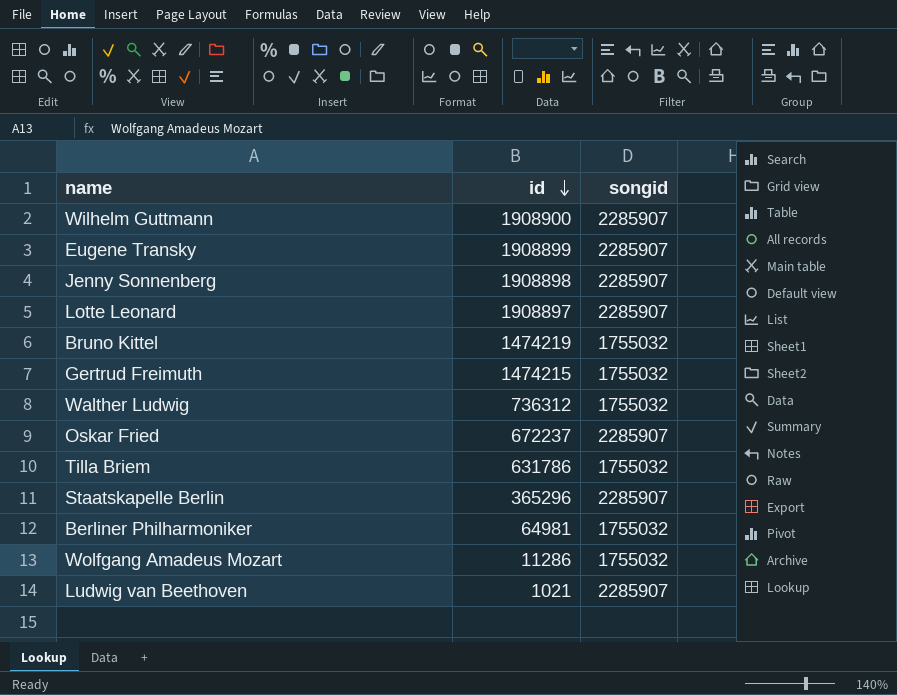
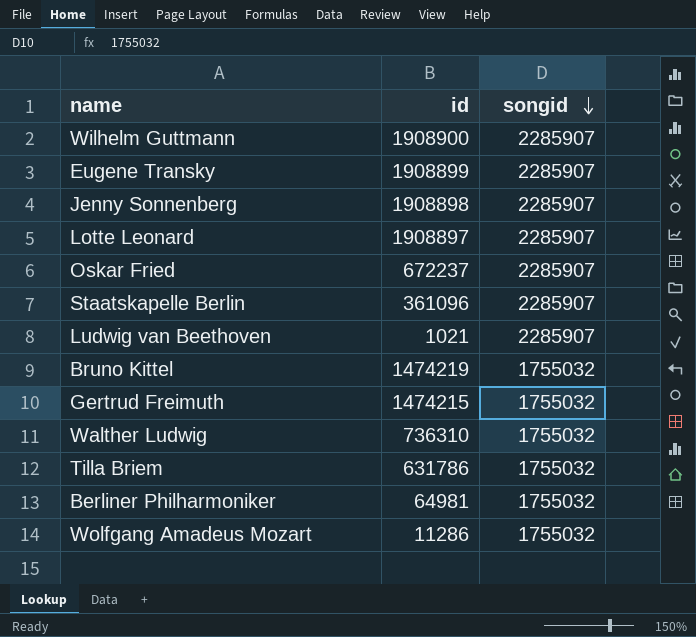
row order: id descending -> songid descending
Staatskapelle Berlin | id: 365296 -> 361096
Walther Ludwig | id: 736312 -> 736310

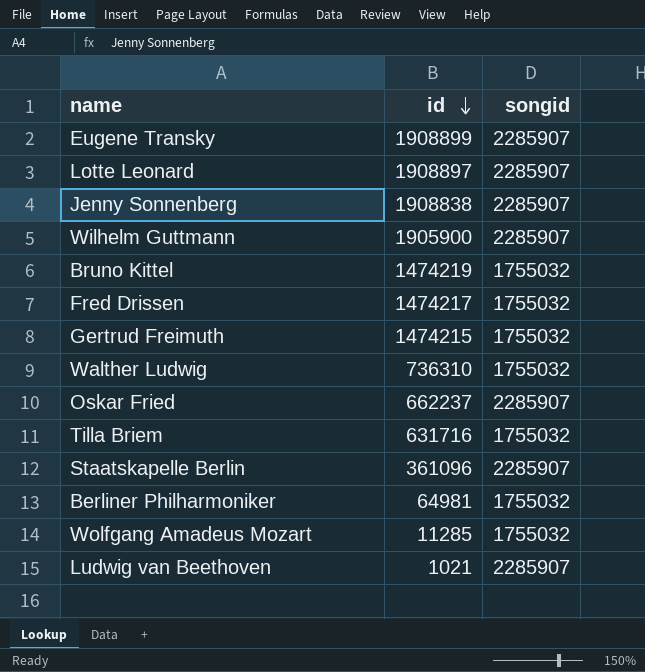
row order: songid descending -> id descending
Jenny Sonnenberg | id: 1908898 -> 1908838
Wilhelm Guttmann | id: 1908900 -> 1905900
row Fred Drissen: none -> 1474217 | 1755032
Oskar Fried | id: 672237 -> 662237
Tilla Briem | id: 631786 -> 631716
Wolfgang Amadeus Mozart | id: 11286 -> 11285

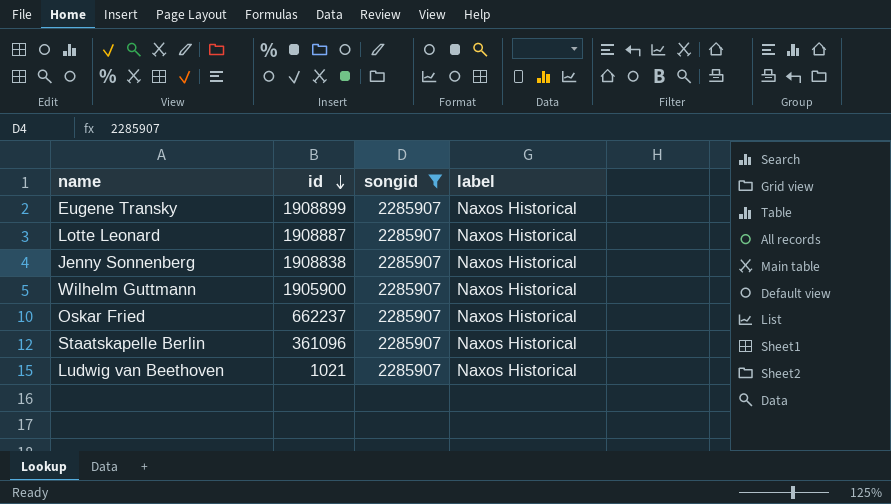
filter: none -> songid = 2285907
column label | position: none -> 4
Lotte Leonard | id: 1908897 -> 1908887

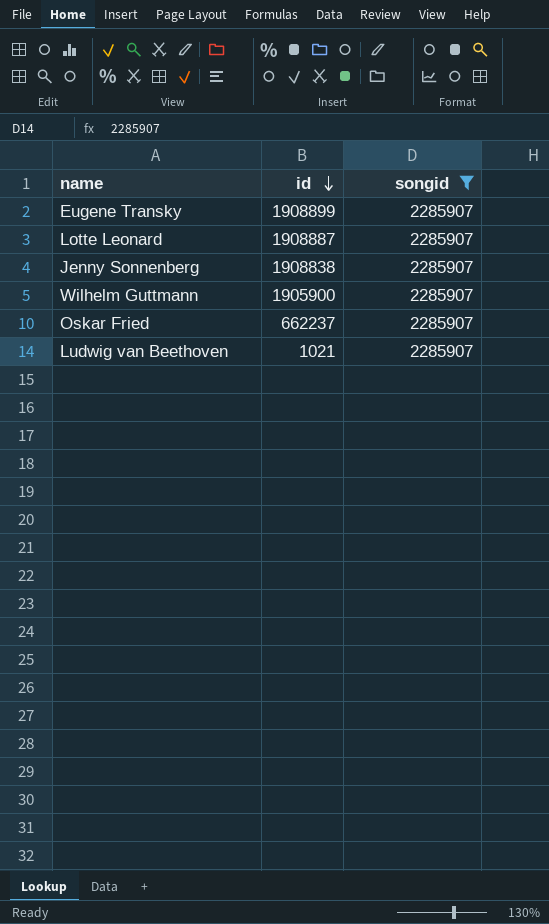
column label | position: 4 -> none
row Staatskapelle Berlin: 361096 | 2285907 | Naxos Historical -> none

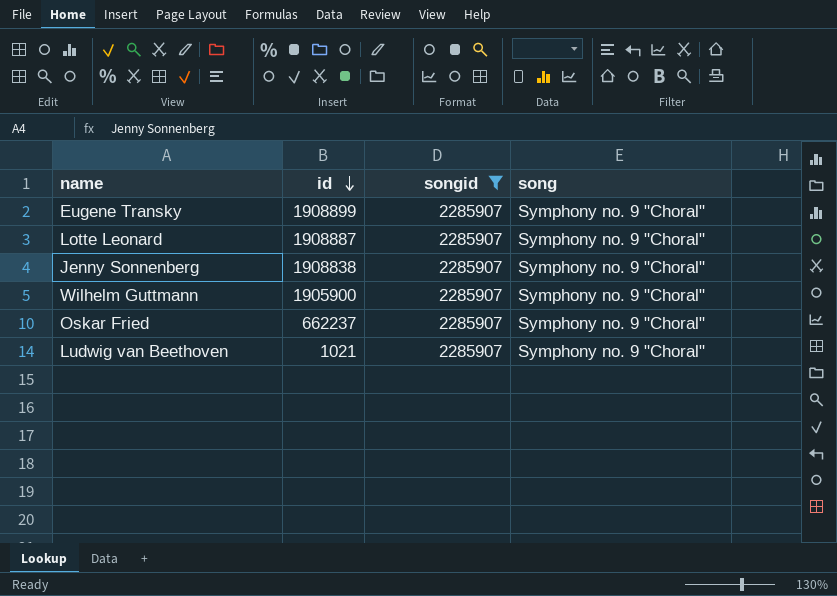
column song | position: none -> 4

